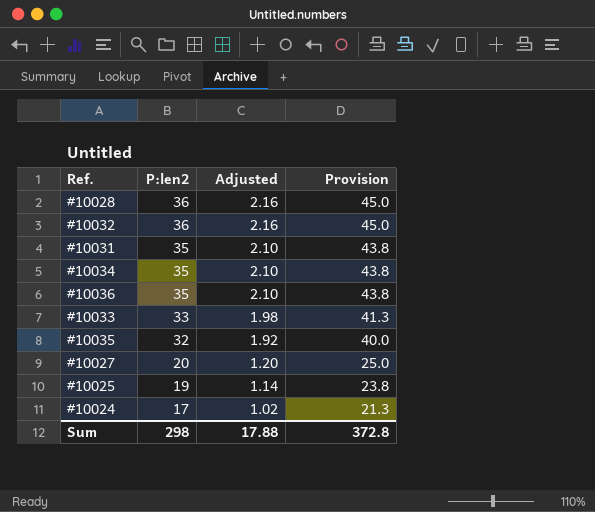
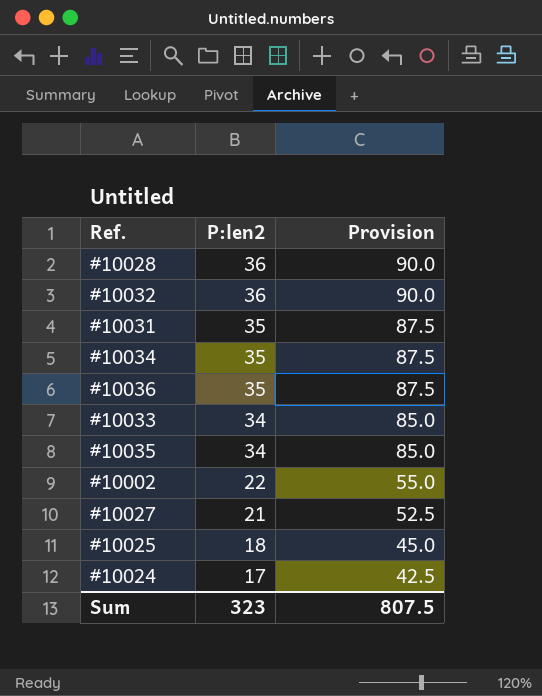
column Adjusted | formula: [P:len2] * 0.06 -> none
column Provision | formula: [P:len2] * 1.25 -> [P:len2] * 2.5
#10033 | P:len2: 33 -> 34
#10035 | P:len2: 32 -> 34
row #10002: none -> 22 | 55.0
#10027 | P:len2: 20 -> 21
#10025 | P:len2: 19 -> 18
Sum | P:len2: 298 -> 323
Sum | Provision: 372.8 -> 807.5

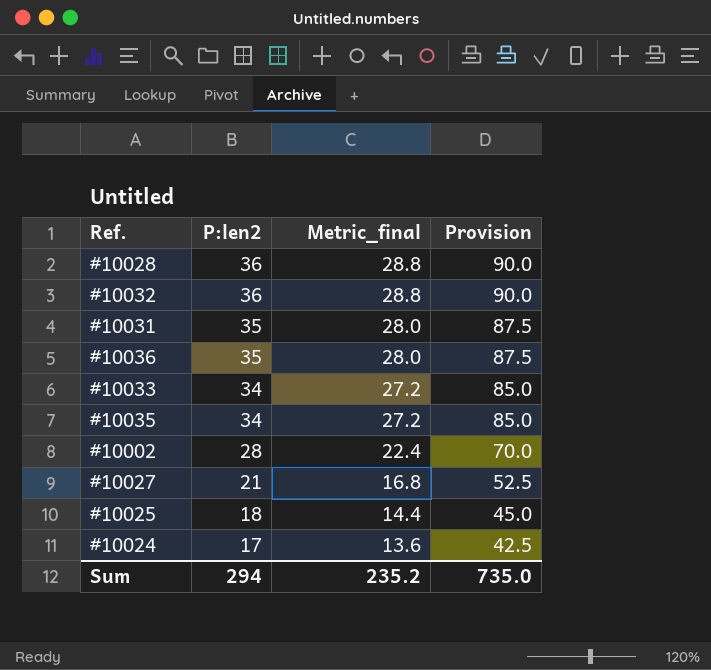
column Metric_final | formula: none -> [P:len2] * 0.8
row #10034: 35 | 87.5 -> none
#10002 | P:len2: 22 -> 28
#10002 | Provision: 55.0 -> 70.0
Sum | P:len2: 323 -> 294
Sum | Provision: 807.5 -> 735.0

